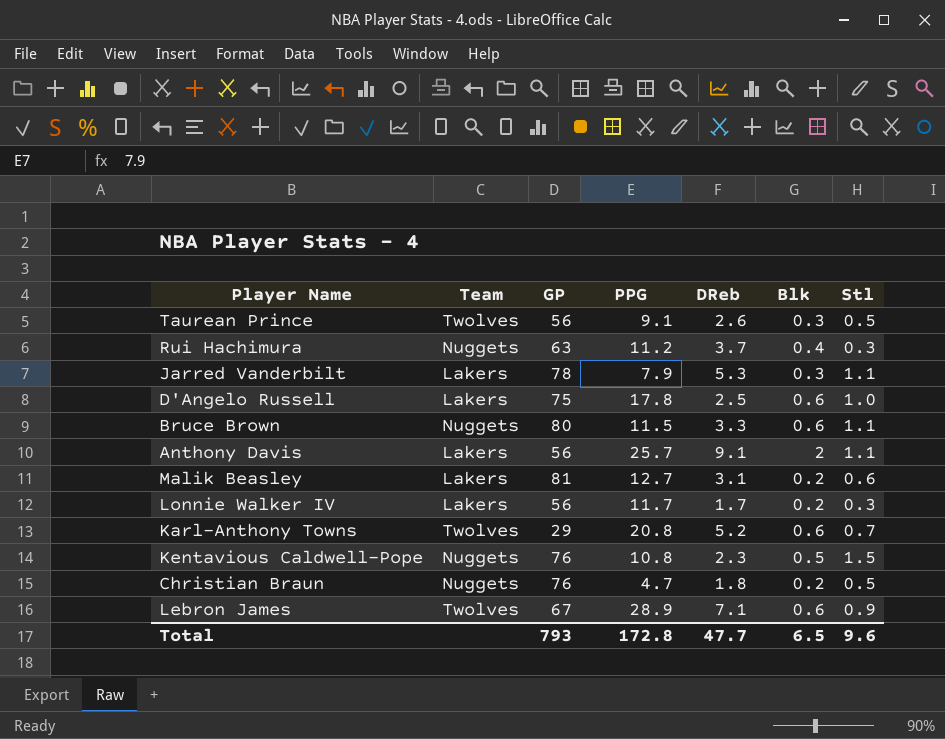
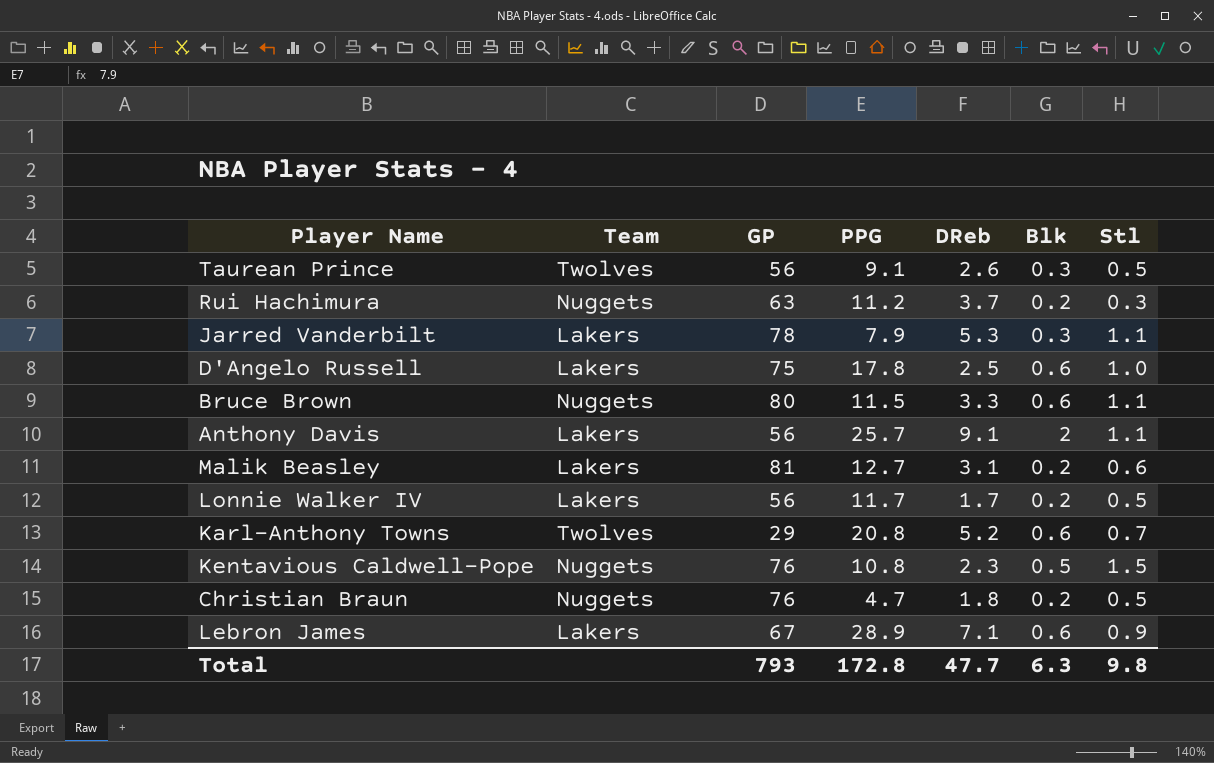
Rui Hachimura | Blk: 0.4 -> 0.2
Lonnie Walker IV | Stl: 0.3 -> 0.5
Lebron James | Team: Twolves -> Lakers
Total | Blk: 6.5 -> 6.3
Total | Stl: 9.6 -> 9.8

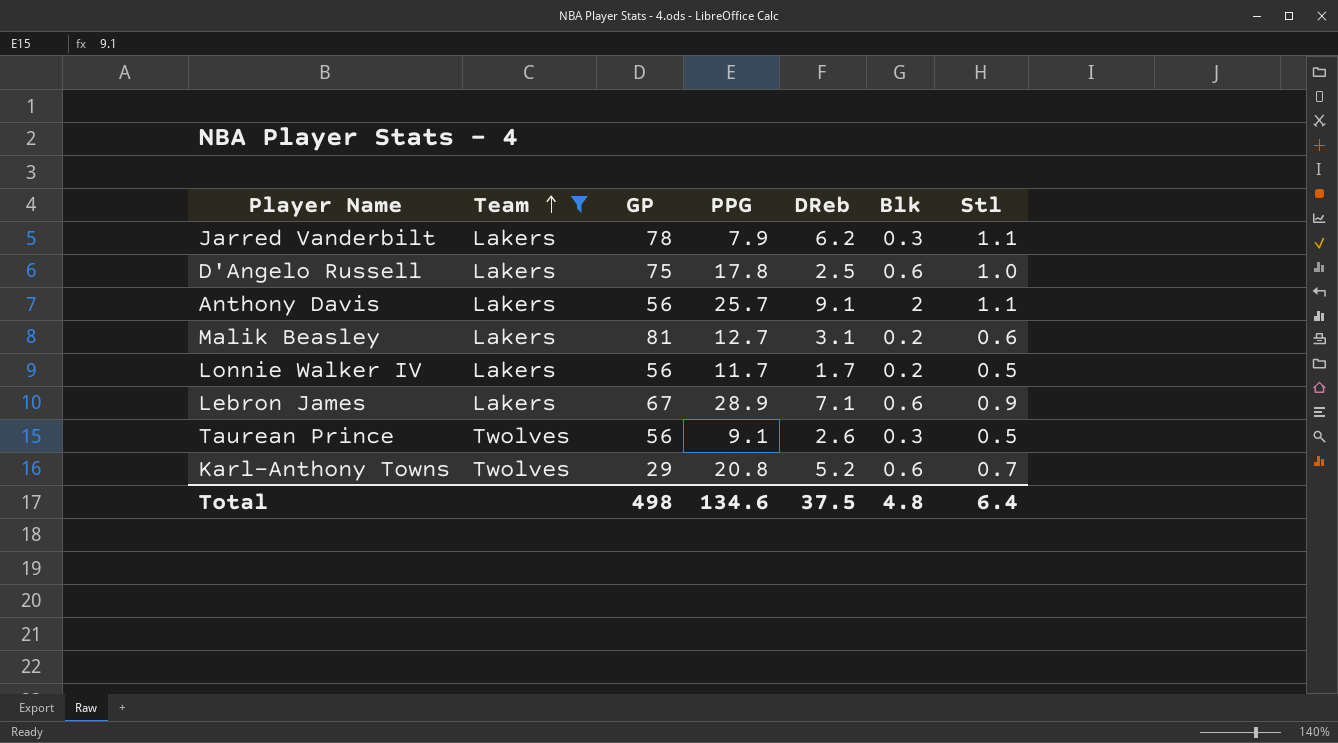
filter: none -> Team != Nuggets
row order: none -> Team ascending
Jarred Vanderbilt | DReb: 5.3 -> 6.2
Total | GP: 793 -> 498
Total | PPG: 172.8 -> 134.6
Total | DReb: 47.7 -> 37.5
Total | Blk: 6.3 -> 4.8
Total | Stl: 9.8 -> 6.4

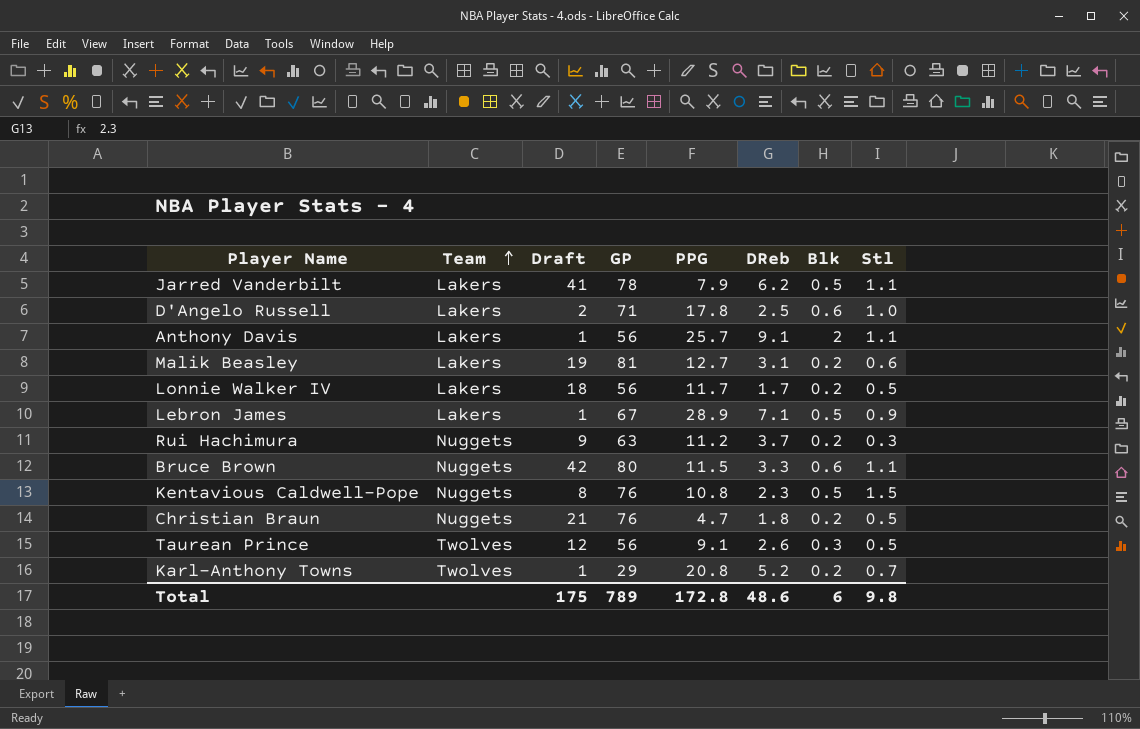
filter: Team != Nuggets -> none
column Draft | position: none -> 3
Jarred Vanderbilt | Blk: 0.3 -> 0.5
D'Angelo Russell | GP: 75 -> 71
Lebron James | Blk: 0.6 -> 0.5
Karl-Anthony Towns | Blk: 0.6 -> 0.2
Total | GP: 498 -> 789
Total | PPG: 134.6 -> 172.8
Total | DReb: 37.5 -> 48.6
Total | Blk: 4.8 -> 6
Total | Stl: 6.4 -> 9.8

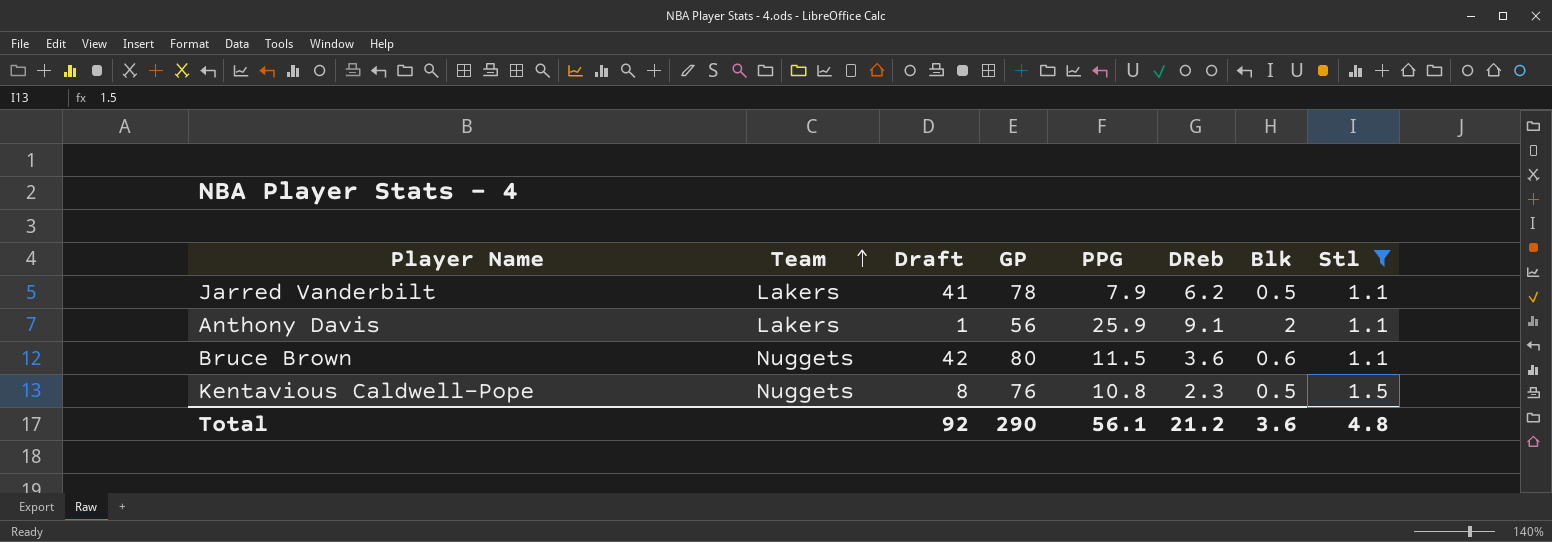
filter: none -> Stl >= 1.1
Anthony Davis | PPG: 25.7 -> 25.9
Bruce Brown | DReb: 3.3 -> 3.6
Total | Draft: 175 -> 92
Total | GP: 789 -> 290
Total | PPG: 172.8 -> 56.1
Total | DReb: 48.6 -> 21.2
Total | Blk: 6 -> 3.6
Total | Stl: 9.8 -> 4.8

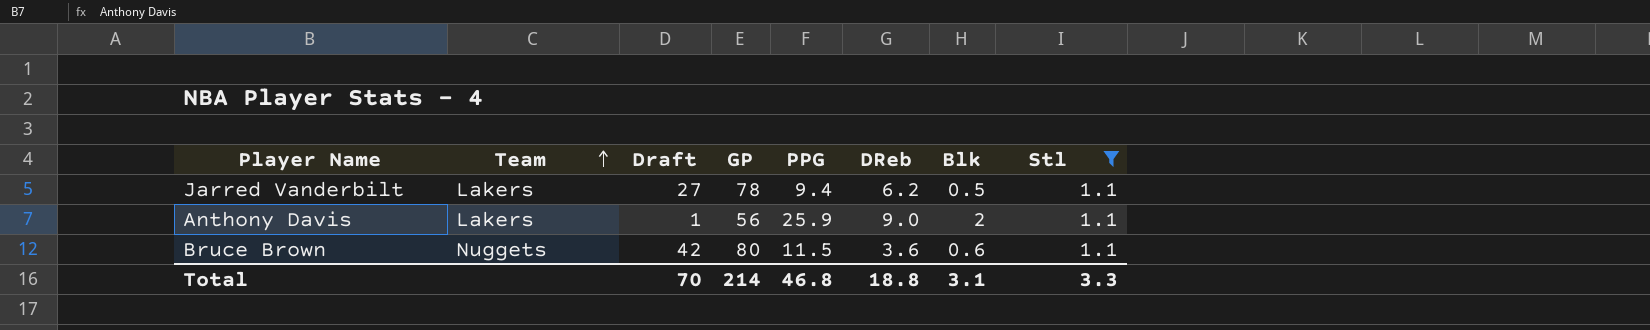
row Kentavious Caldwell-Pope: Nuggets | 8 | 76 | 10.8 | 2.3 | 0.5 | 1.5 -> none
Jarred Vanderbilt | Draft: 41 -> 27
Jarred Vanderbilt | PPG: 7.9 -> 9.4
Anthony Davis | DReb: 9.1 -> 9.0
Total | Draft: 92 -> 70
Total | GP: 290 -> 214
Total | PPG: 56.1 -> 46.8
Total | DReb: 21.2 -> 18.8
Total | Blk: 3.6 -> 3.1
Total | Stl: 4.8 -> 3.3

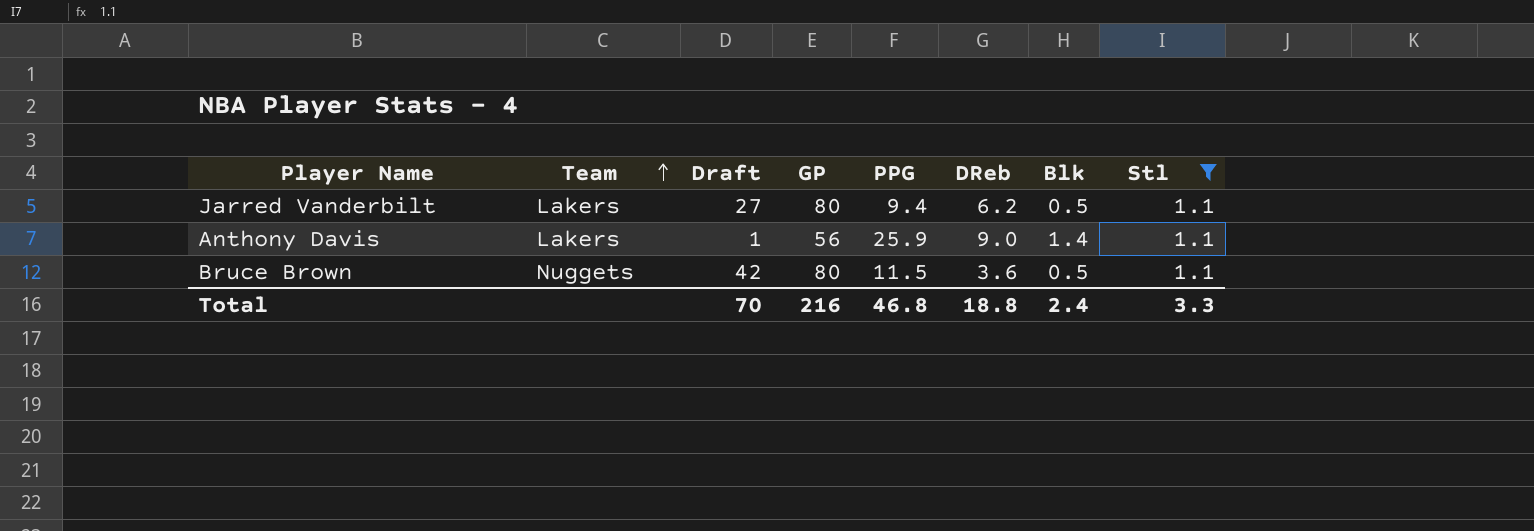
Jarred Vanderbilt | GP: 78 -> 80
Anthony Davis | Blk: 2 -> 1.4
Bruce Brown | Blk: 0.6 -> 0.5
Total | GP: 214 -> 216
Total | Blk: 3.1 -> 2.4

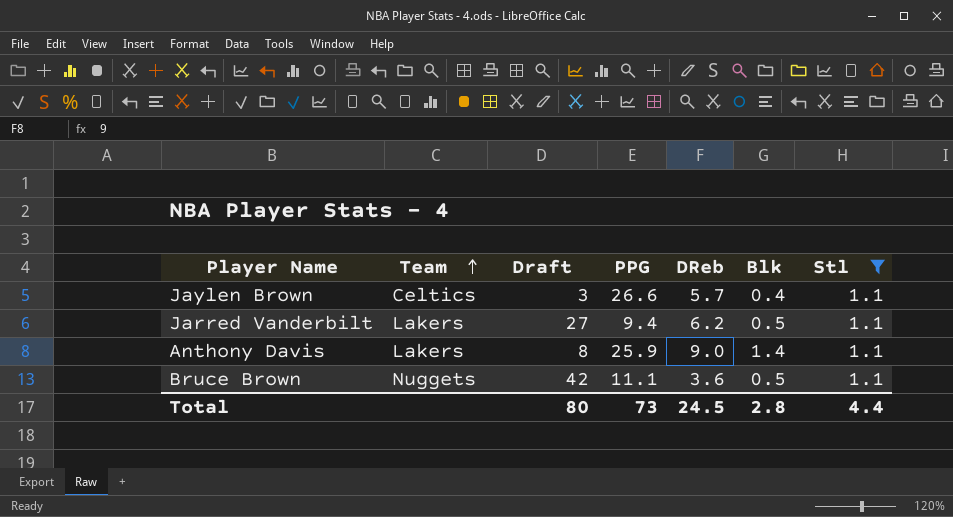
column GP | position: 4 -> none
row Jaylen Brown: none -> Celtics | 3 | 26.6 | 5.7 | 0.4 | 1.1
Anthony Davis | Draft: 1 -> 8
Bruce Brown | PPG: 11.5 -> 11.1
Total | Draft: 70 -> 80
Total | PPG: 46.8 -> 73
Total | DReb: 18.8 -> 24.5
Total | Blk: 2.4 -> 2.8
Total | Stl: 3.3 -> 4.4

